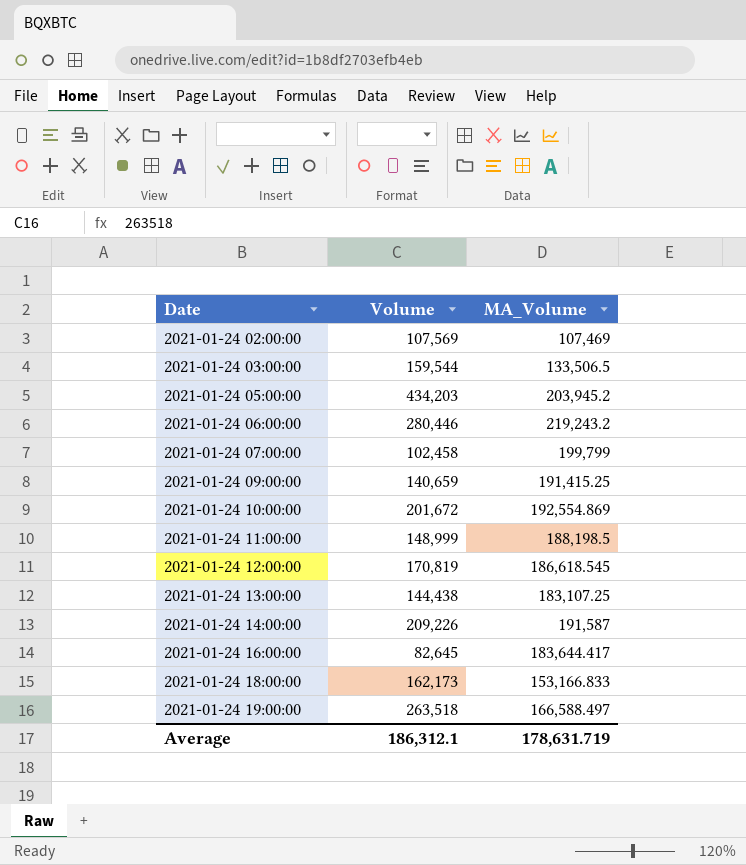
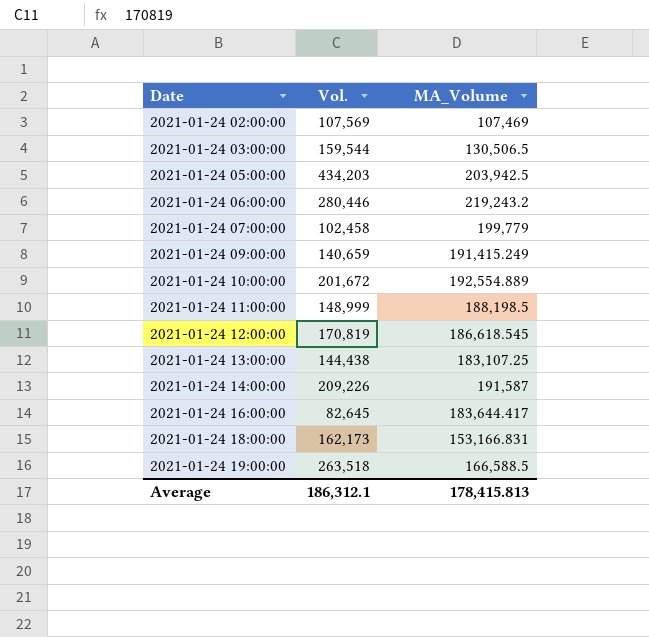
column name: Volume -> Vol.
2021-01-24 03:00:00 | MA_Volume: 133,506.5 -> 130,506.5
2021-01-24 05:00:00 | MA_Volume: 203,945.2 -> 203,942.5
2021-01-24 07:00:00 | MA_Volume: 199,799 -> 199,779
2021-01-24 09:00:00 | MA_Volume: 191,415.25 -> 191,415.249
2021-01-24 10:00:00 | MA_Volume: 192,554.869 -> 192,554.889
2021-01-24 18:00:00 | MA_Volume: 153,166.833 -> 153,166.831
2021-01-24 19:00:00 | MA_Volume: 166,588.497 -> 166,588.5
Average | MA_Volume: 178,631.719 -> 178,415.813

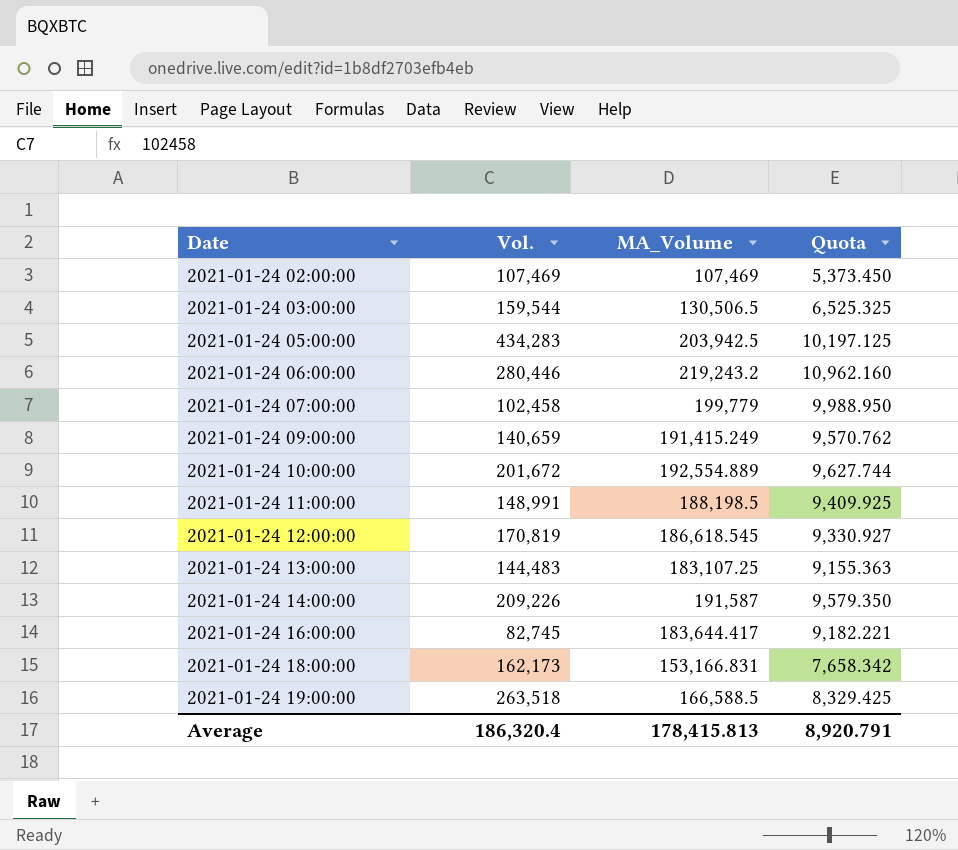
column Quota | formula: none -> [MA_Volume] * 0.05
2021-01-24 02:00:00 | Vol.: 107,569 -> 107,469
2021-01-24 05:00:00 | Vol.: 434,203 -> 434,283
2021-01-24 11:00:00 | Vol.: 148,999 -> 148,991
2021-01-24 13:00:00 | Vol.: 144,438 -> 144,483
2021-01-24 16:00:00 | Vol.: 82,645 -> 82,745
Average | Vol.: 186,312.1 -> 186,320.4

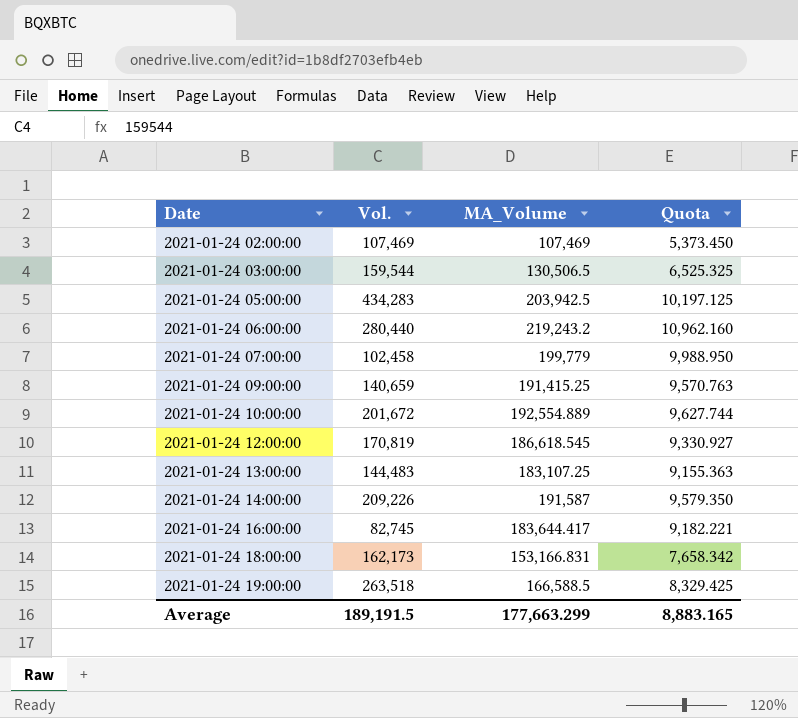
row 2021-01-24 11:00:00: 148,991 | 188,198.5 | 9,409.925 -> none
2021-01-24 06:00:00 | Vol.: 280,446 -> 280,440
2021-01-24 09:00:00 | MA_Volume: 191,415.249 -> 191,415.25
2021-01-24 09:00:00 | Quota: 9,570.762 -> 9,570.763
Average | Vol.: 186,320.4 -> 189,191.5
Average | MA_Volume: 178,415.813 -> 177,663.299
Average | Quota: 8,920.791 -> 8,883.165

